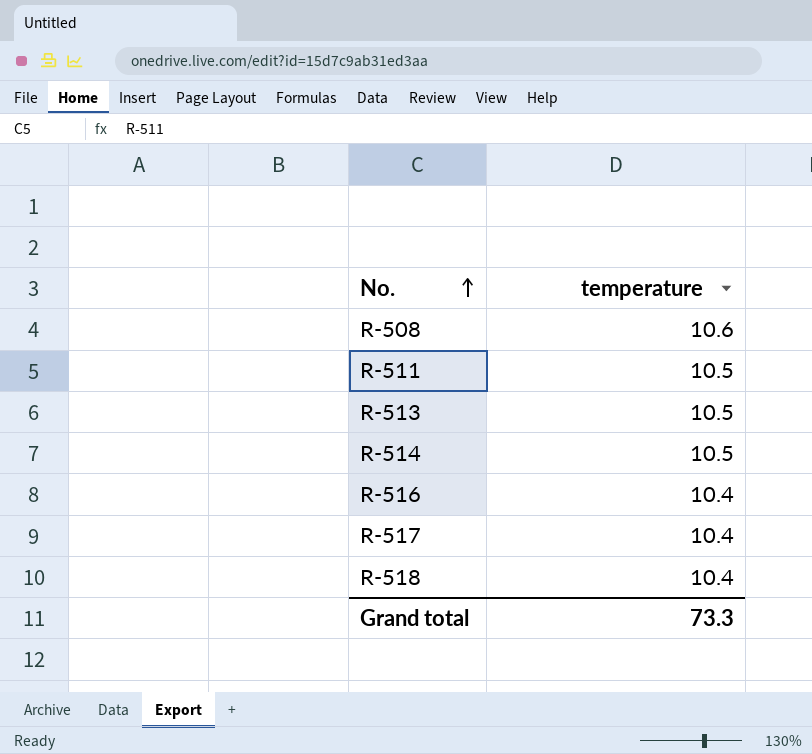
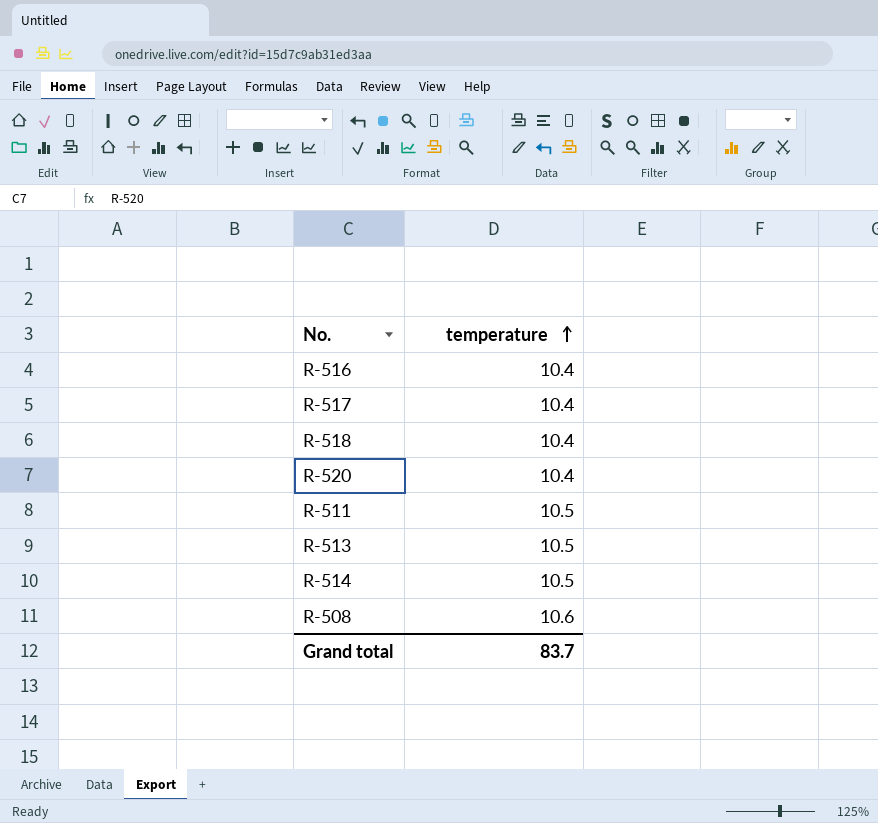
row order: No. ascending -> temperature ascending
row R-520: none -> 10.4
Grand total | temperature: 73.3 -> 83.7

